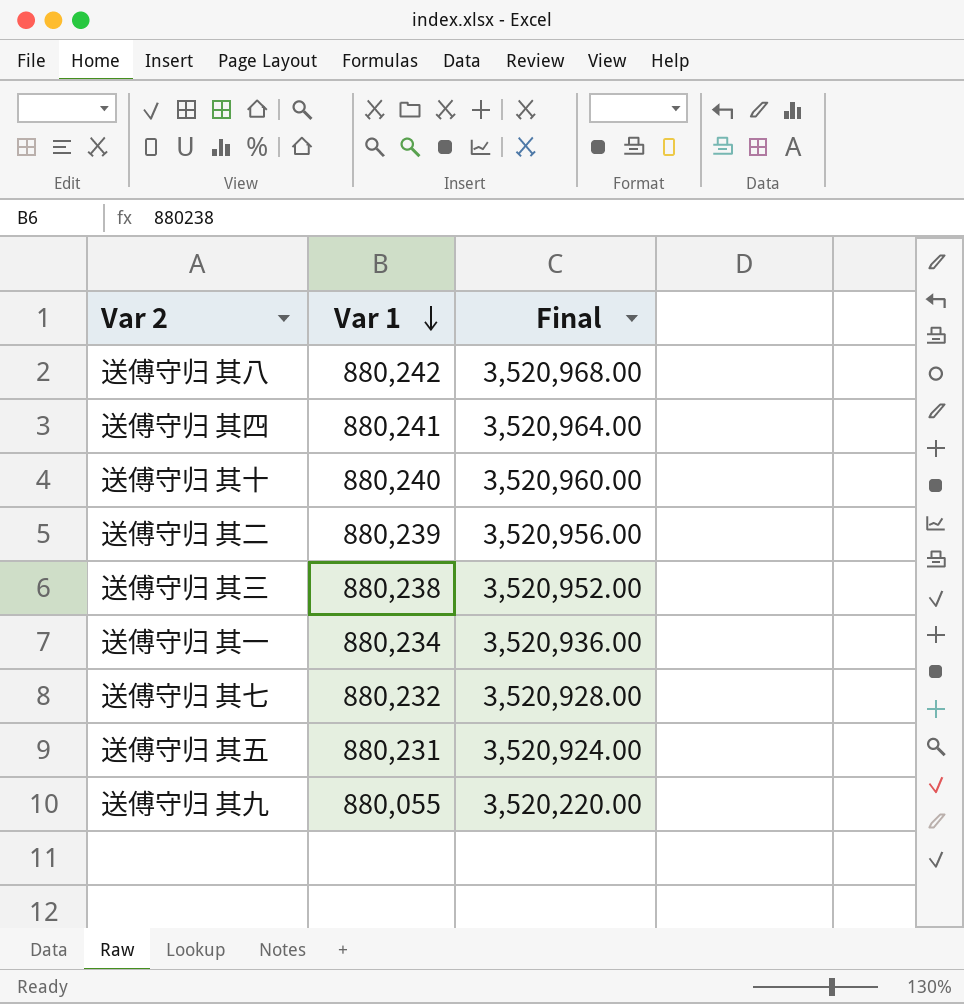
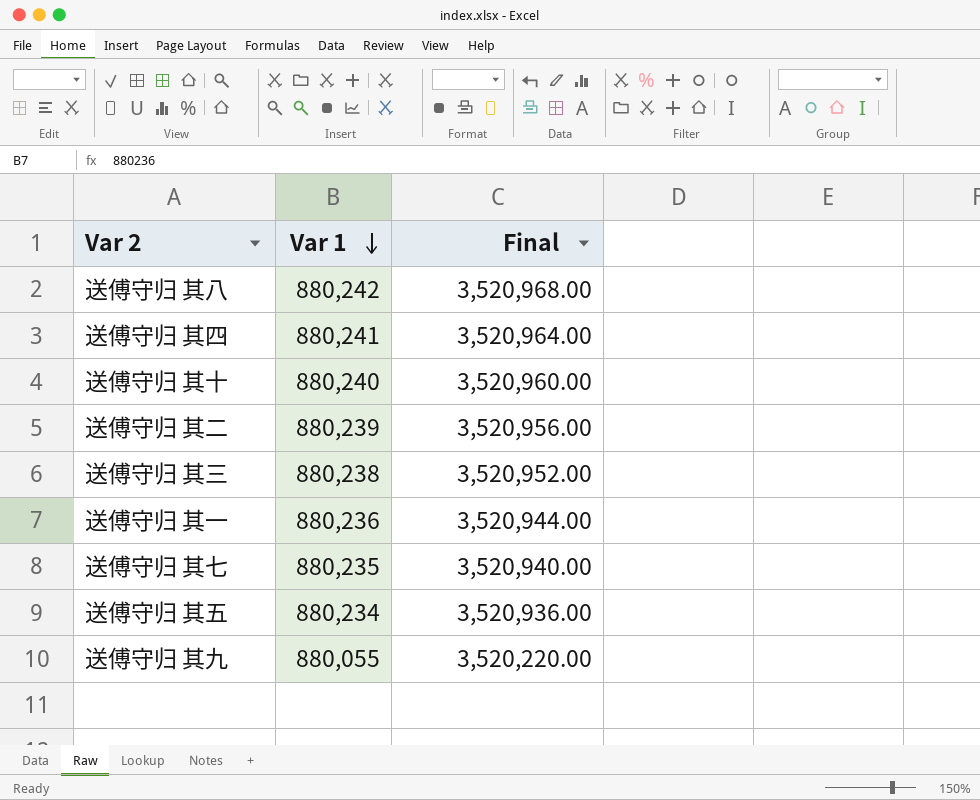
送傅守归 其一 | Var 1: 880,234 -> 880,236
送傅守归 其一 | Final: 3,520,936.00 -> 3,520,944.00
送傅守归 其七 | Var 1: 880,232 -> 880,235
送傅守归 其七 | Final: 3,520,928.00 -> 3,520,940.00
送傅守归 其五 | Var 1: 880,231 -> 880,234
送傅守归 其五 | Final: 3,520,924.00 -> 3,520,936.00

